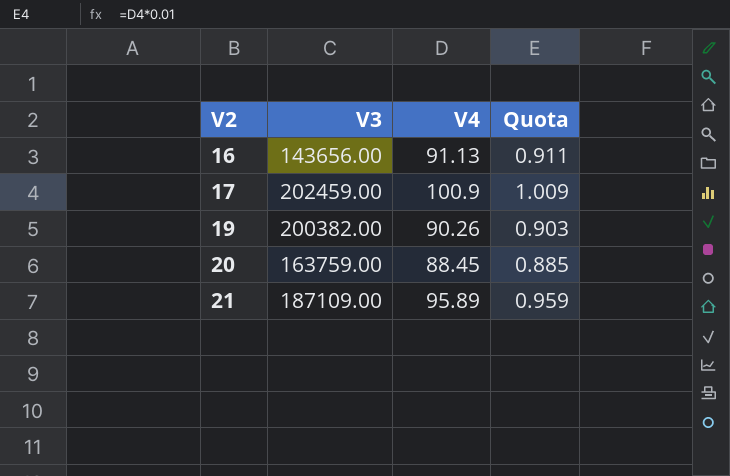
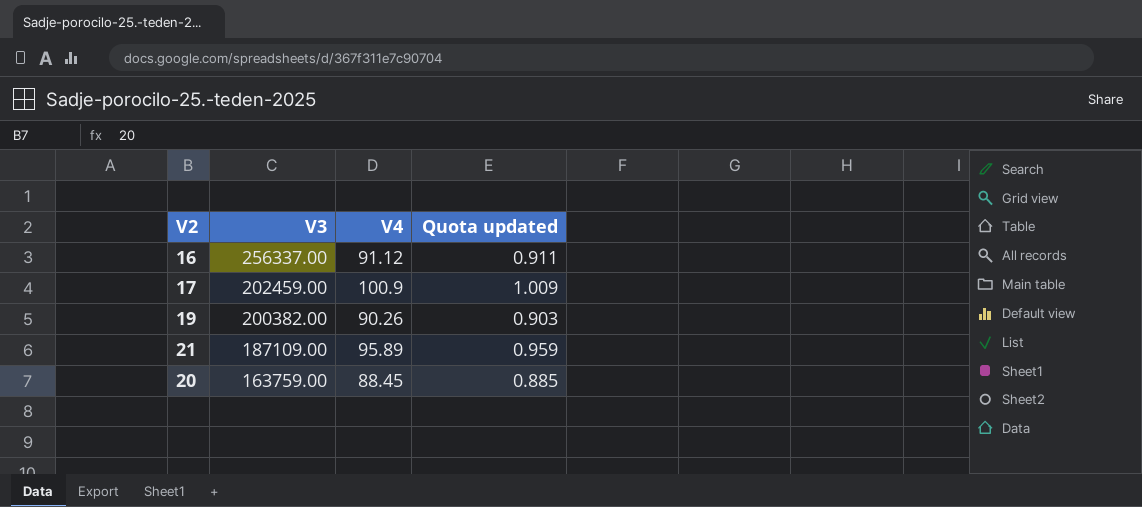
row order: V2 ascending -> V3 descending
column name: Quota -> Quota updated
16 | V3: 143656.00 -> 256337.00
16 | V4: 91.13 -> 91.12

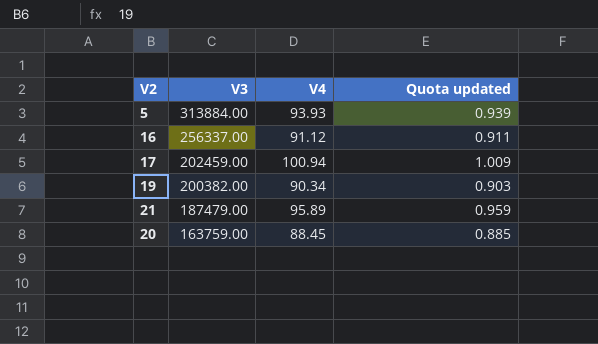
row 5: none -> 313884.00 | 93.93 | 0.939
17 | V4: 100.9 -> 100.94
19 | V4: 90.26 -> 90.34
21 | V3: 187109.00 -> 187479.00

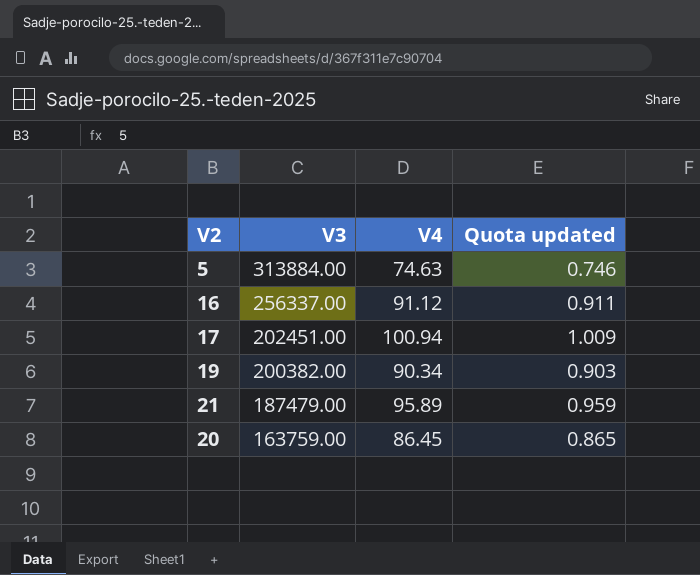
5 | V4: 93.93 -> 74.63
5 | Quota updated: 0.939 -> 0.746
17 | V3: 202459.00 -> 202451.00
20 | V4: 88.45 -> 86.45
20 | Quota updated: 0.885 -> 0.865

